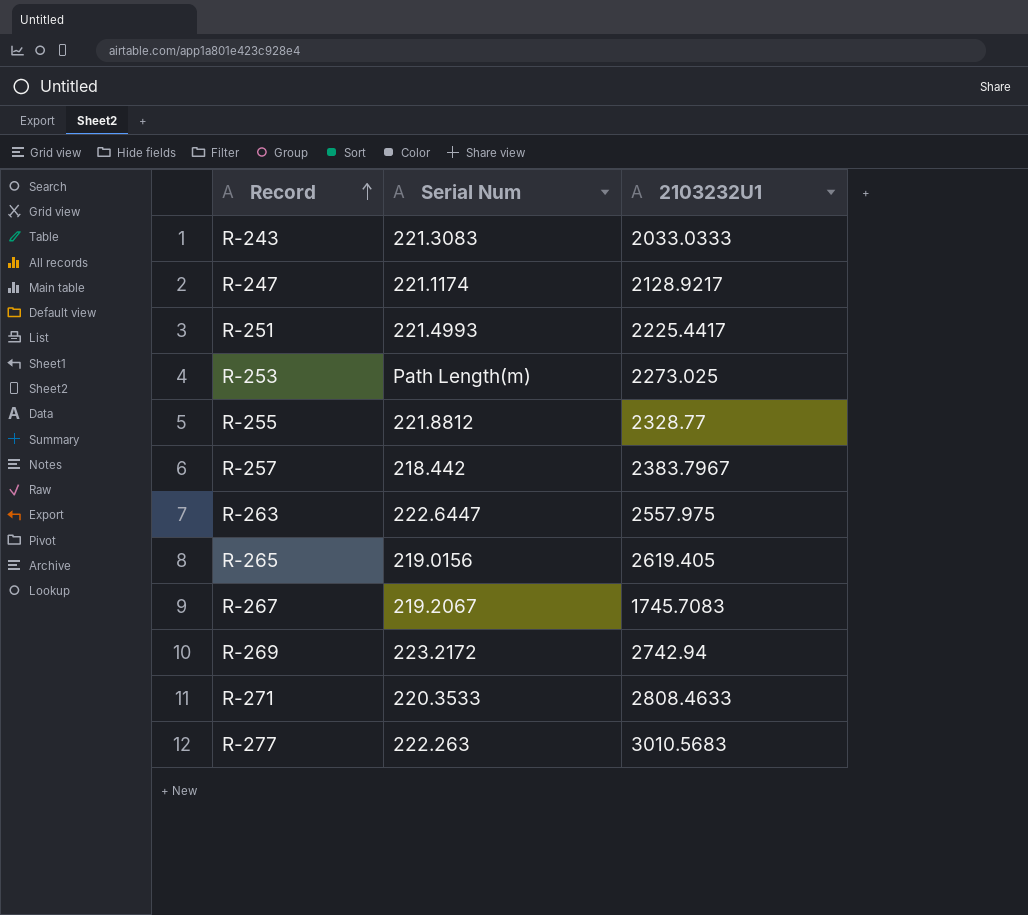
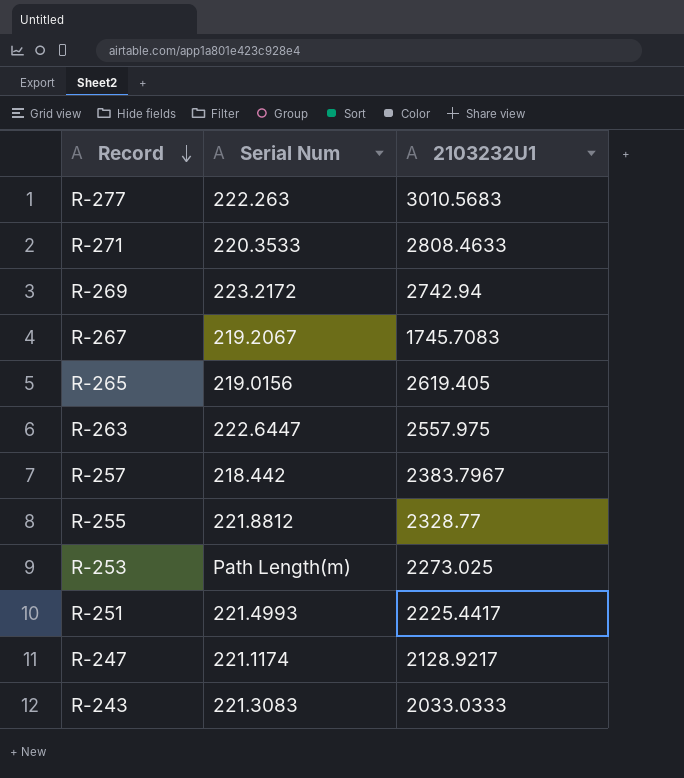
row order: Record ascending -> Record descending

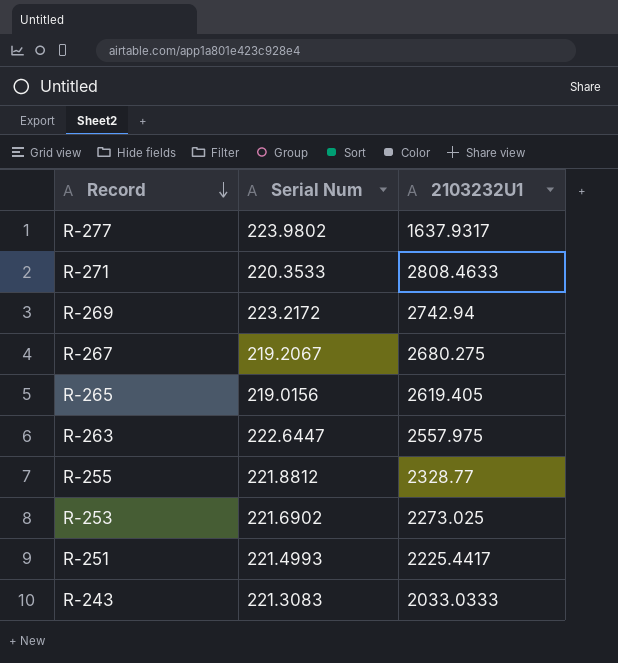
row R-257: 218.442 | 2383.7967 -> none
row R-247: 221.1174 | 2128.9217 -> none
R-277 | Serial Num: 222.263 -> 223.9802
R-277 | 2103232U1: 3010.5683 -> 1637.9317
R-267 | 2103232U1: 1745.7083 -> 2680.275
R-253 | Serial Num: Path Length(m) -> 221.6902

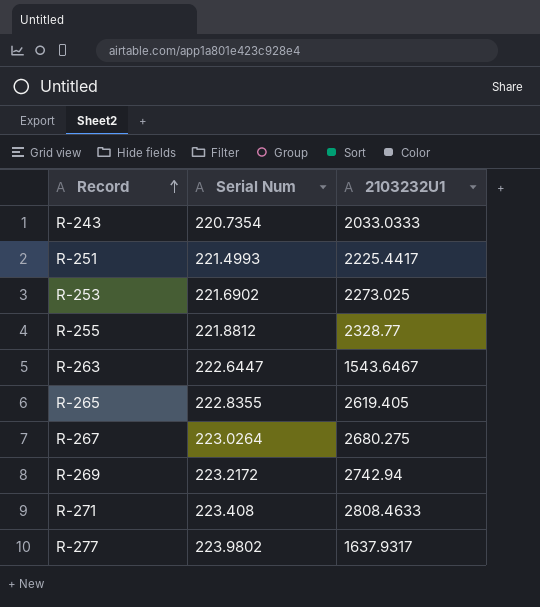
row order: Record descending -> Record ascending
R-243 | Serial Num: 221.3083 -> 220.7354
R-263 | 2103232U1: 2557.975 -> 1543.6467
R-265 | Serial Num: 219.0156 -> 222.8355
R-267 | Serial Num: 219.2067 -> 223.0264
R-271 | Serial Num: 220.3533 -> 223.408

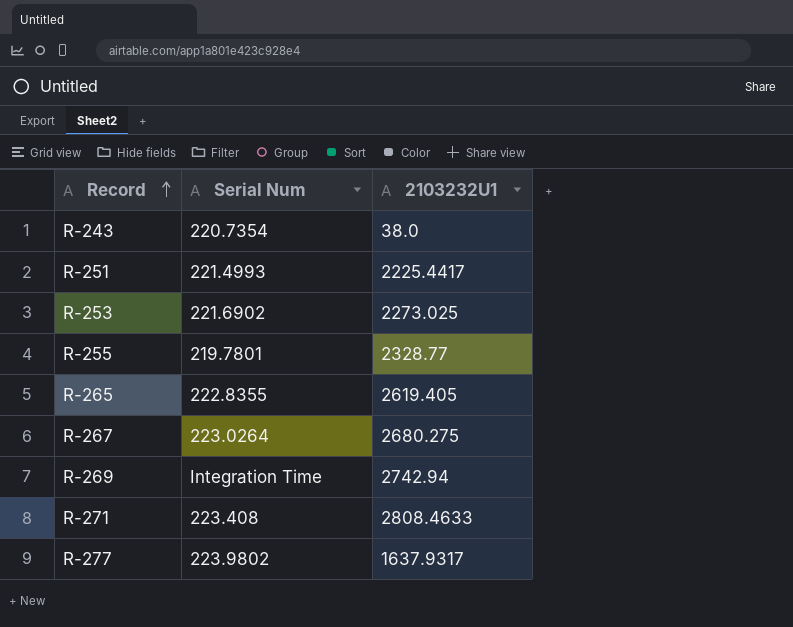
row R-263: 222.6447 | 1543.6467 -> none
R-243 | 2103232U1: 2033.0333 -> 38.0
R-255 | Serial Num: 221.8812 -> 219.7801
R-269 | Serial Num: 223.2172 -> Integration Time

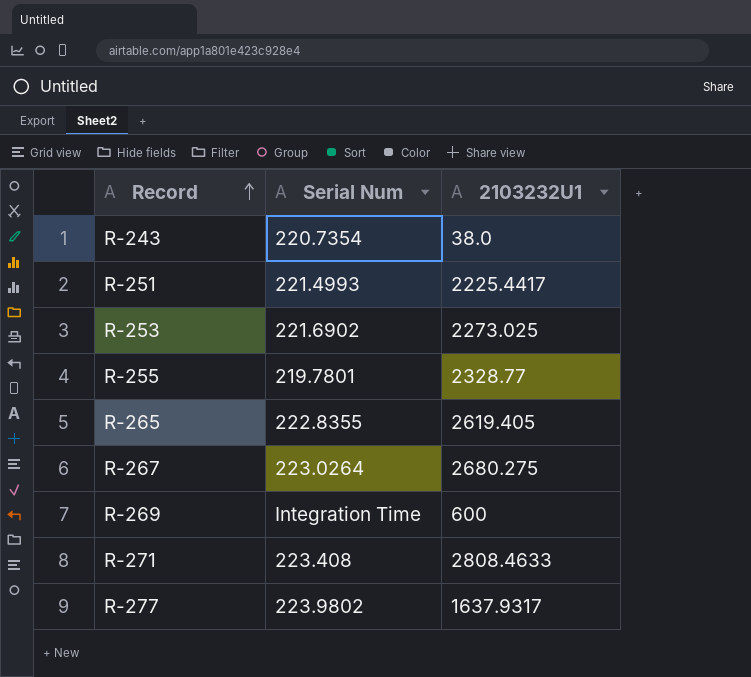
R-269 | 2103232U1: 2742.94 -> 600

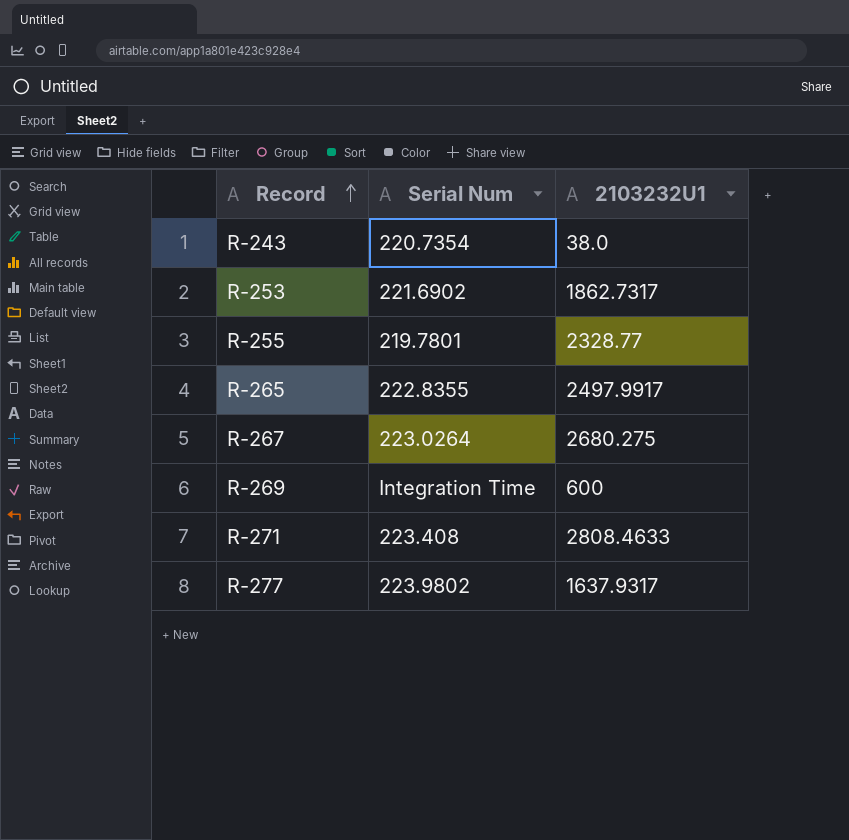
row R-251: 221.4993 | 2225.4417 -> none
R-253 | 2103232U1: 2273.025 -> 1862.7317
R-265 | 2103232U1: 2619.405 -> 2497.9917

